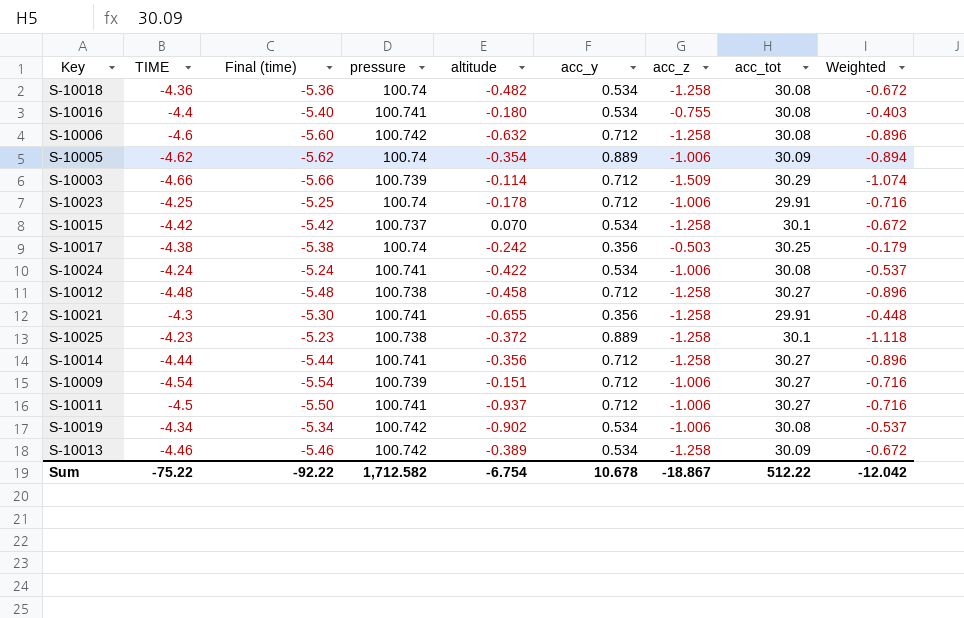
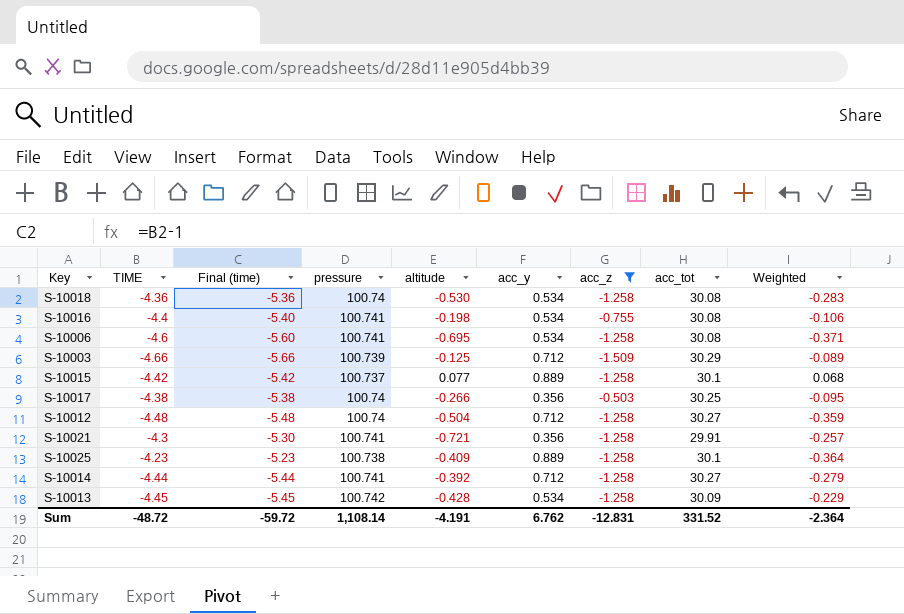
filter: none -> acc_z != -1.006
column Weighted | formula: [acc_y] * [acc_z] -> [altitude] * [acc_y]
S-10018 | altitude: -0.482 -> -0.530
S-10016 | altitude: -0.180 -> -0.198
S-10006 | pressure: 100.742 -> 100.741
S-10006 | altitude: -0.632 -> -0.695
S-10006 | acc_y: 0.712 -> 0.534
S-10003 | altitude: -0.114 -> -0.125
S-10015 | altitude: 0.070 -> 0.077
S-10015 | acc_y: 0.534 -> 0.889
S-10017 | altitude: -0.242 -> -0.266
S-10012 | pressure: 100.738 -> 100.74
S-10012 | altitude: -0.458 -> -0.504
S-10021 | altitude: -0.655 -> -0.721
S-10025 | altitude: -0.372 -> -0.409
S-10014 | altitude: -0.356 -> -0.392
S-10013 | TIME: -4.46 -> -4.45
S-10013 | Final (time): -5.46 -> -5.45
S-10013 | altitude: -0.389 -> -0.428
Sum | TIME: -75.22 -> -48.72
Sum | Final (time): -92.22 -> -59.72
Sum | pressure: 1,712.582 -> 1,108.14
Sum | altitude: -6.754 -> -4.191
Sum | acc_y: 10.678 -> 6.762
Sum | acc_z: -18.867 -> -12.831
Sum | acc_tot: 512.22 -> 331.52
Sum | Weighted: -12.042 -> -2.364

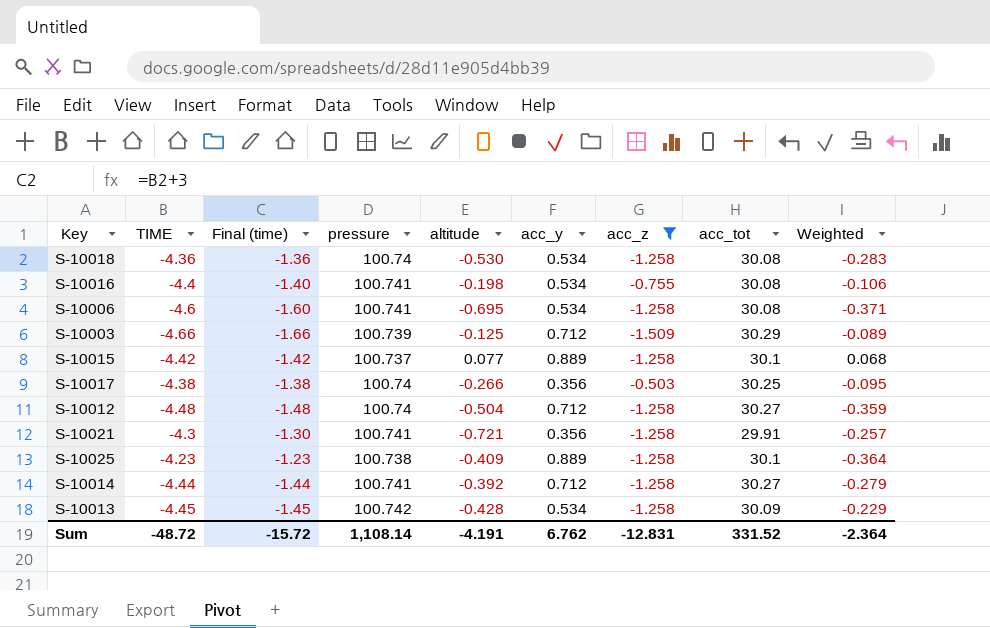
column Final (time) | formula: [TIME] - 1 -> [TIME] + 3
Sum | Final (time): -59.72 -> -15.72

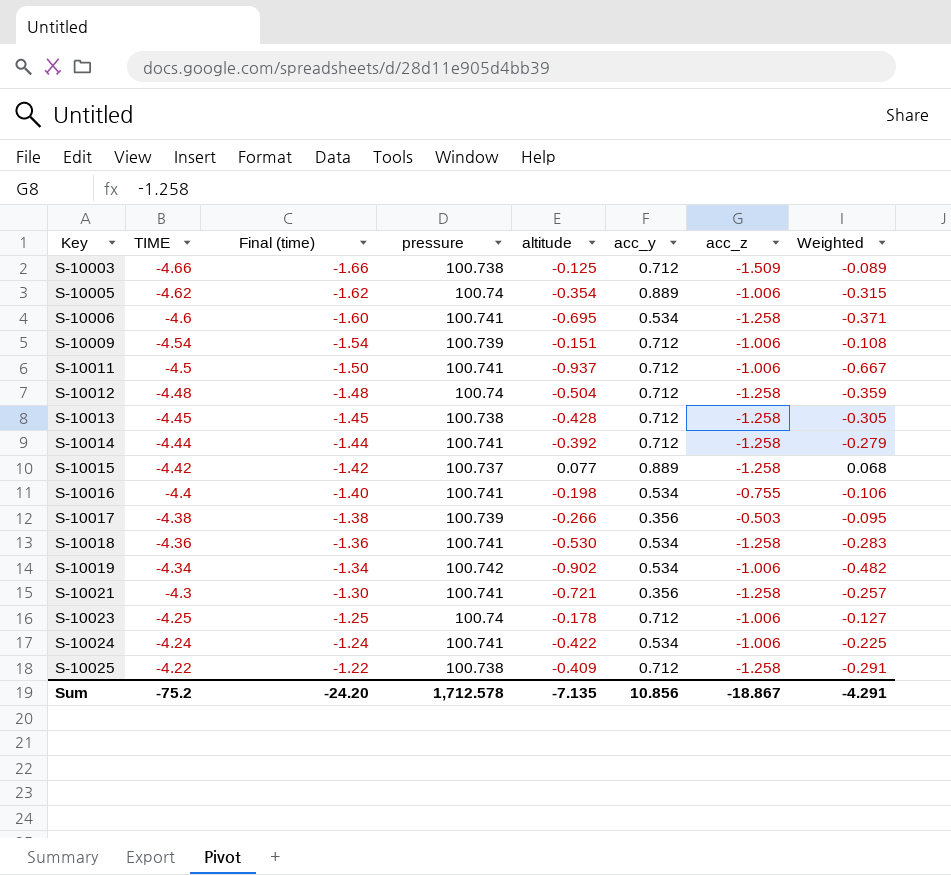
filter: acc_z != -1.006 -> none
row order: none -> Key ascending
column acc_tot | position: 8 -> none
S-10003 | pressure: 100.739 -> 100.738
S-10013 | pressure: 100.742 -> 100.738
S-10013 | acc_y: 0.534 -> 0.712
S-10013 | Weighted: -0.229 -> -0.305
S-10017 | pressure: 100.74 -> 100.739
S-10018 | pressure: 100.74 -> 100.741
S-10025 | TIME: -4.23 -> -4.22
S-10025 | Final (time): -1.23 -> -1.22
S-10025 | acc_y: 0.889 -> 0.712
S-10025 | Weighted: -0.364 -> -0.291
Sum | TIME: -48.72 -> -75.2
Sum | Final (time): -15.72 -> -24.20
Sum | pressure: 1,108.14 -> 1,712.578
Sum | altitude: -4.191 -> -7.135
Sum | acc_y: 6.762 -> 10.856
Sum | acc_z: -12.831 -> -18.867
Sum | Weighted: -2.364 -> -4.291

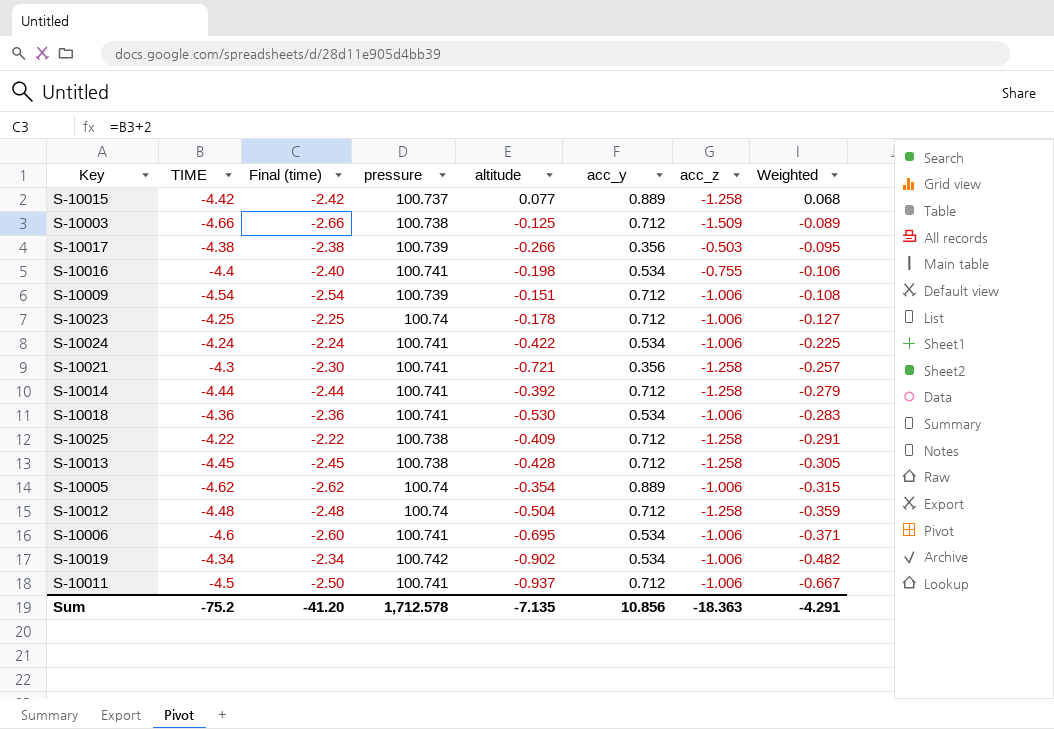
row order: Key ascending -> Weighted descending
column Final (time) | formula: [TIME] + 3 -> [TIME] + 2
S-10018 | acc_z: -1.258 -> -1.006
S-10006 | acc_z: -1.258 -> -1.006
Sum | Final (time): -24.20 -> -41.20
Sum | acc_z: -18.867 -> -18.363

